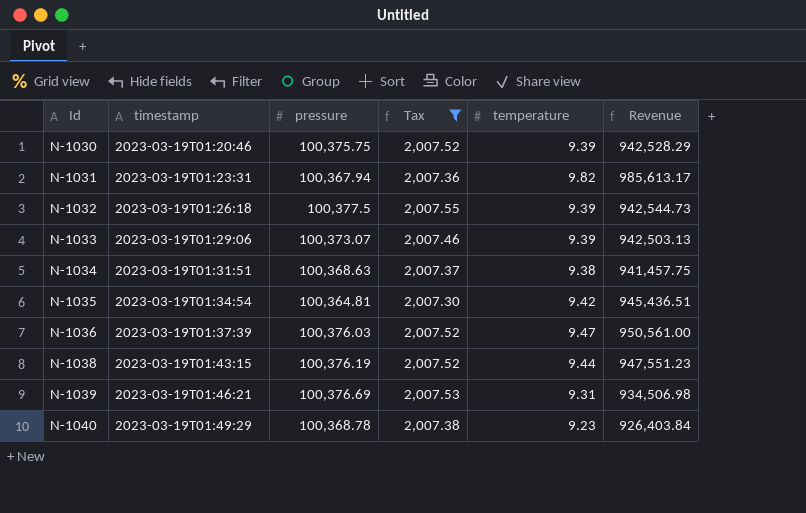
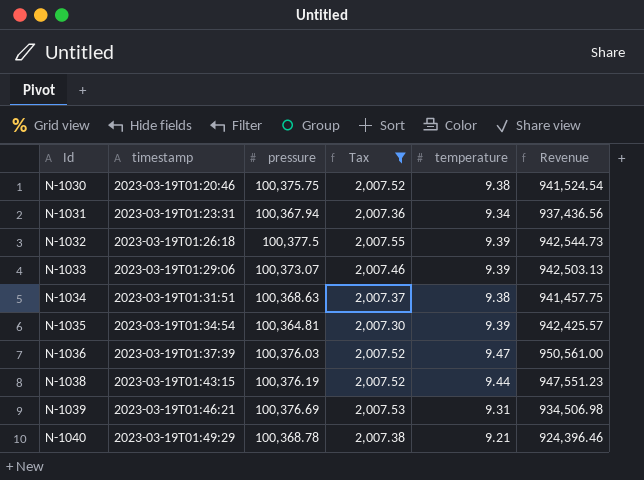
N-1030 | temperature: 9.39 -> 9.38
N-1030 | Revenue: 942,528.29 -> 941,524.54
N-1031 | temperature: 9.82 -> 9.34
N-1031 | Revenue: 985,613.17 -> 937,436.56
N-1035 | temperature: 9.42 -> 9.39
N-1035 | Revenue: 945,436.51 -> 942,425.57
N-1040 | temperature: 9.23 -> 9.21
N-1040 | Revenue: 926,403.84 -> 924,396.46

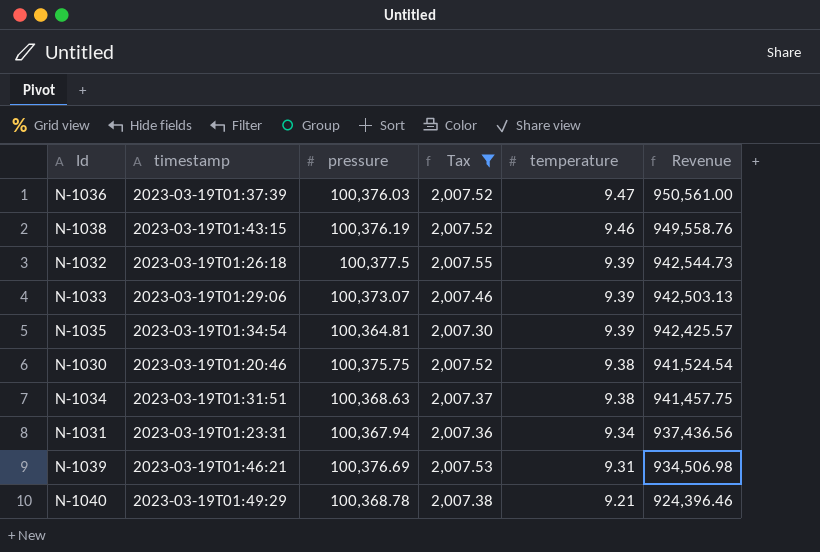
row order: Id ascending -> temperature descending
N-1038 | temperature: 9.44 -> 9.46
N-1038 | Revenue: 947,551.23 -> 949,558.76

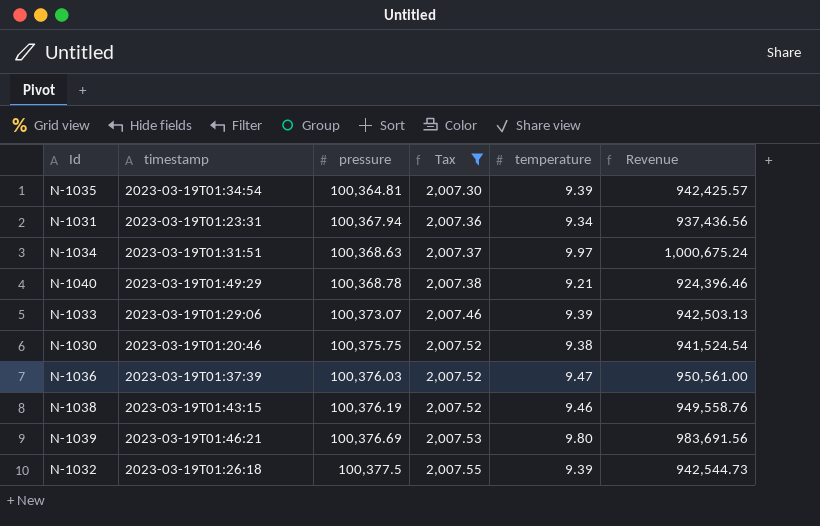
row order: temperature descending -> pressure ascending
N-1034 | temperature: 9.38 -> 9.97
N-1034 | Revenue: 941,457.75 -> 1,000,675.24
N-1039 | temperature: 9.31 -> 9.80
N-1039 | Revenue: 934,506.98 -> 983,691.56

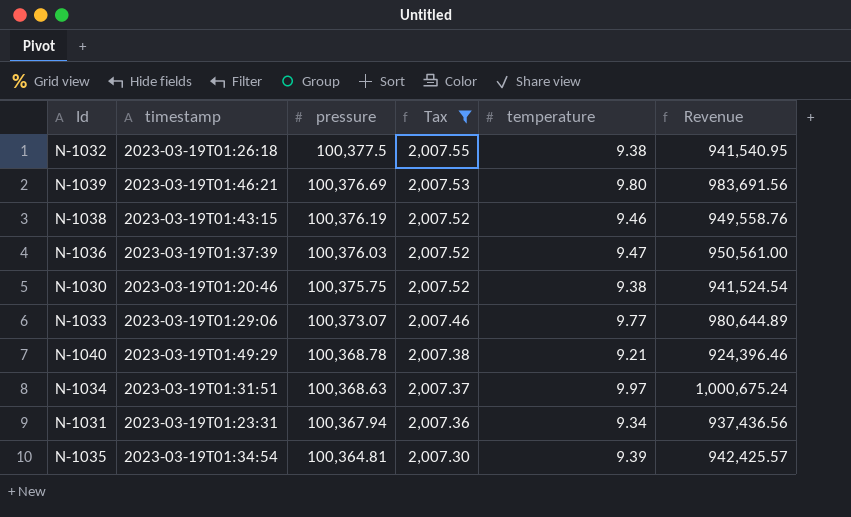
row order: pressure ascending -> pressure descending
N-1032 | temperature: 9.39 -> 9.38
N-1032 | Revenue: 942,544.73 -> 941,540.95
N-1033 | temperature: 9.39 -> 9.77
N-1033 | Revenue: 942,503.13 -> 980,644.89

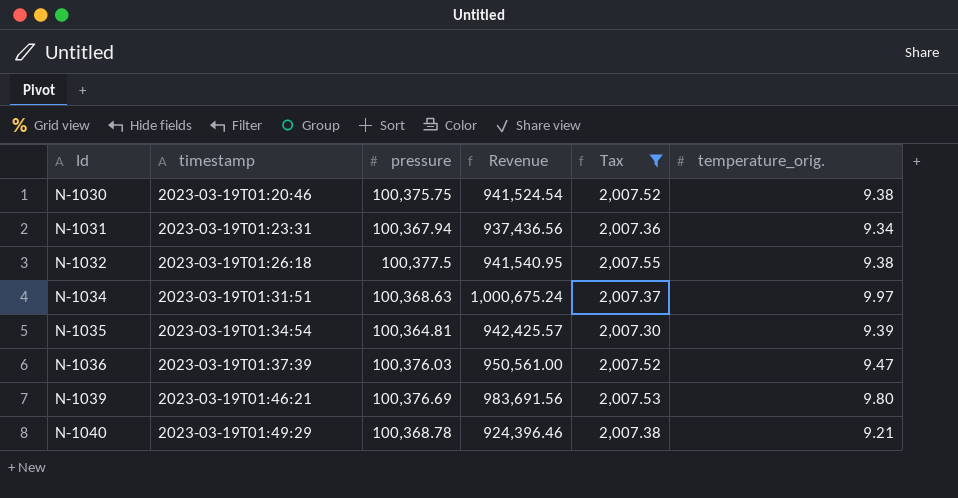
row order: pressure descending -> Id ascending
column Revenue | position: 6 -> 4
column name: temperature -> temperature_orig.
row N-1038: 2023-03-19T01:43:15 | 100,376.19 | 2,007.52 | 9.46 | 949,558.76 -> none
row N-1033: 2023-03-19T01:29:06 | 100,373.07 | 2,007.46 | 9.77 | 980,644.89 -> none

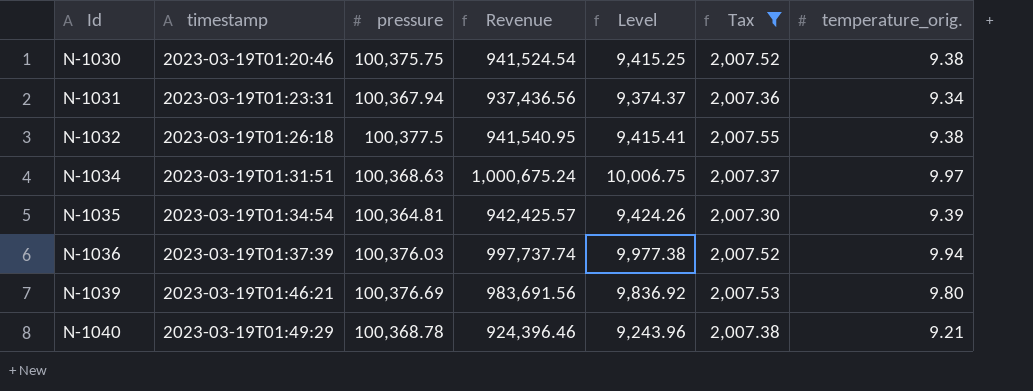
column Level | formula: none -> [Revenue] * 0.01
N-1036 | Revenue: 950,561.00 -> 997,737.74
N-1036 | temperature_orig.: 9.47 -> 9.94

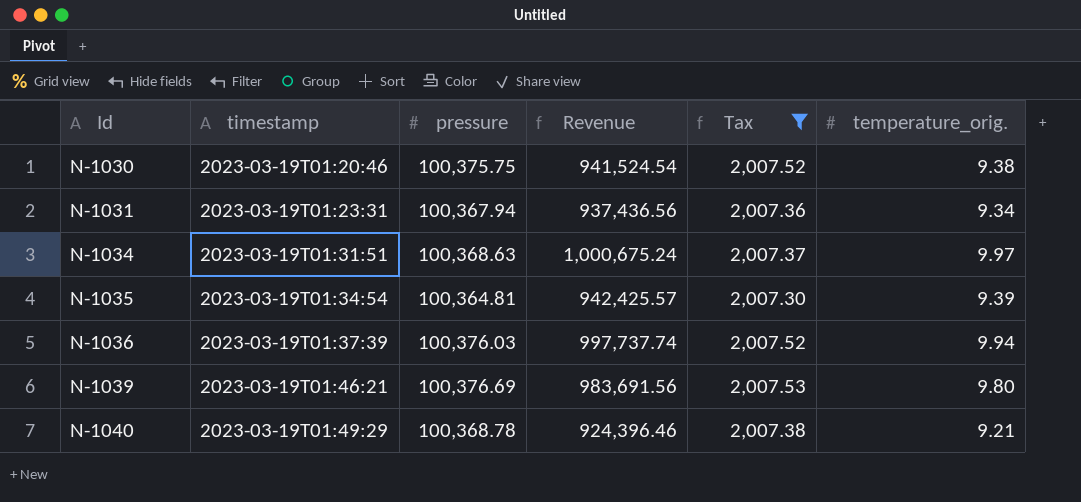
column Level | formula: [Revenue] * 0.01 -> none
row N-1032: 2023-03-19T01:26:18 | 100,377.5 | 941,540.95 | 9,415.41 | 2,007.55 | 9.38 -> none

